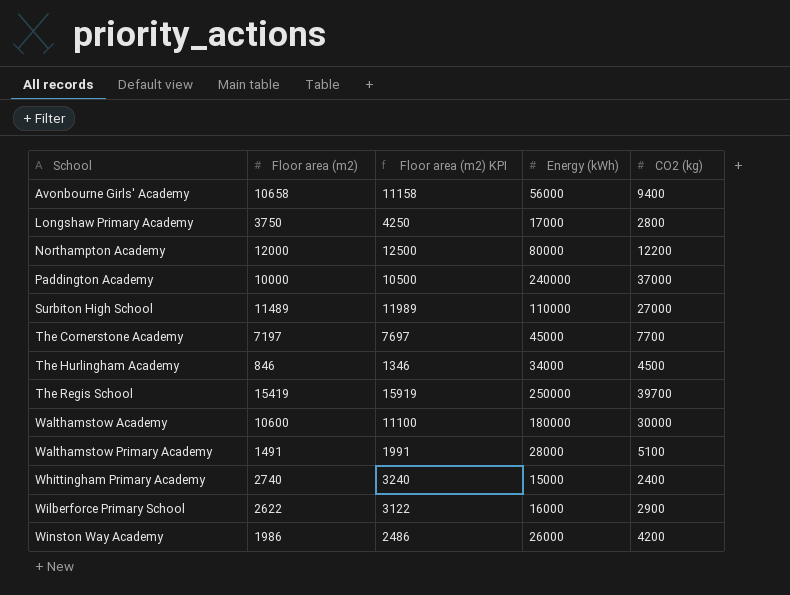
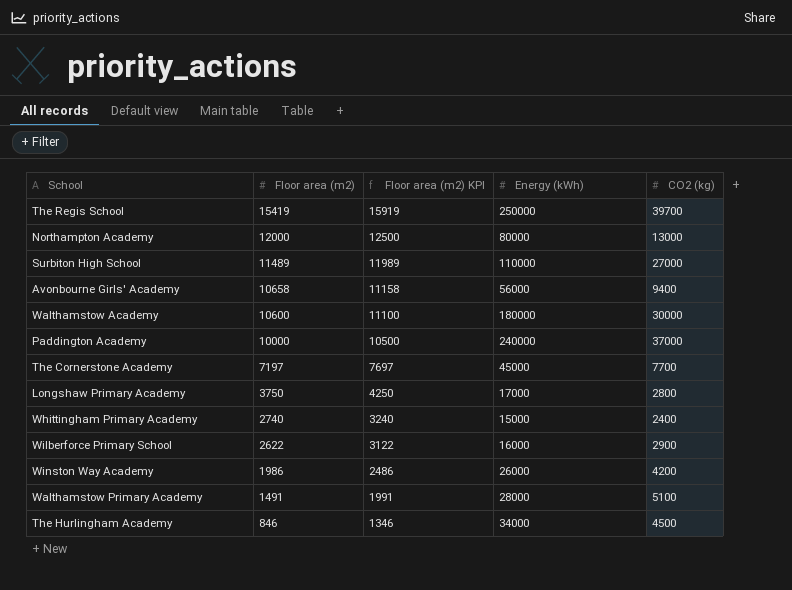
row order: School ascending -> Floor area (m2) descending
Northampton Academy | CO2 (kg): 12200 -> 13000

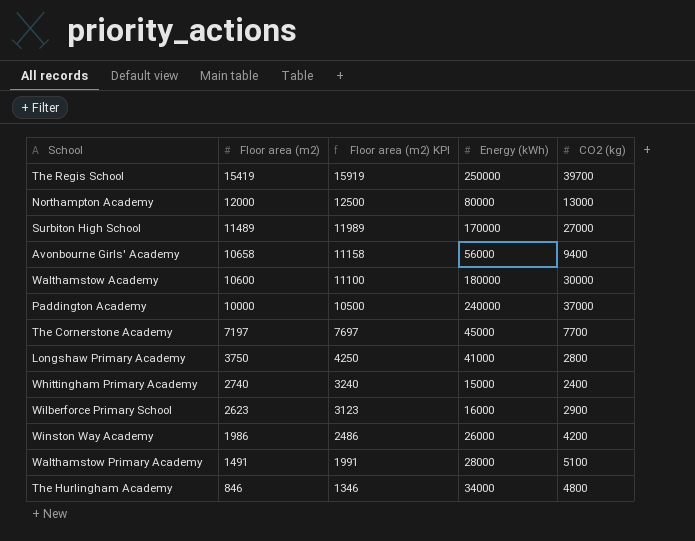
Surbiton High School | Energy (kWh): 110000 -> 170000
Longshaw Primary Academy | Energy (kWh): 17000 -> 41000
Wilberforce Primary School | Floor area (m2): 2622 -> 2623
Wilberforce Primary School | Floor area (m2) KPI: 3122 -> 3123
The Hurlingham Academy | CO2 (kg): 4500 -> 4800

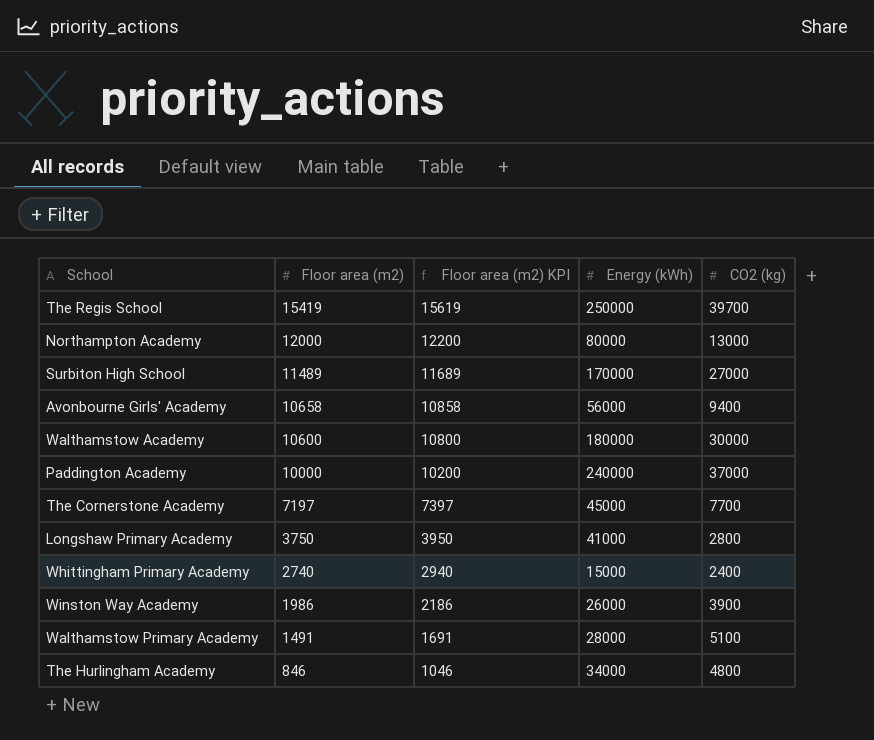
column Floor area (m2) KPI | formula: [Floor area (m2)] + 500 -> [Floor area (m2)] + 200
row Wilberforce Primary School: 2623 | 3123 | 16000 | 2900 -> none
Winston Way Academy | CO2 (kg): 4200 -> 3900

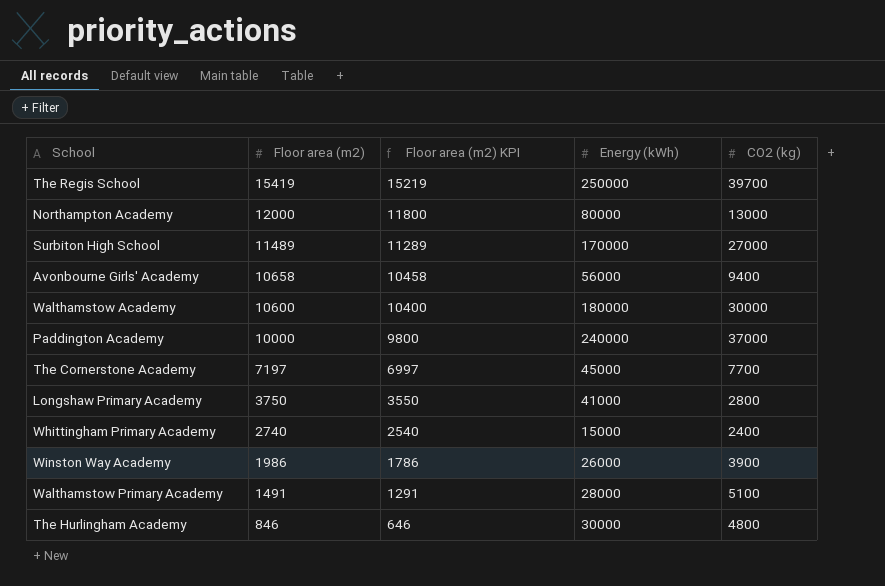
column Floor area (m2) KPI | formula: [Floor area (m2)] + 200 -> [Floor area (m2)] - 200
The Hurlingham Academy | Energy (kWh): 34000 -> 30000

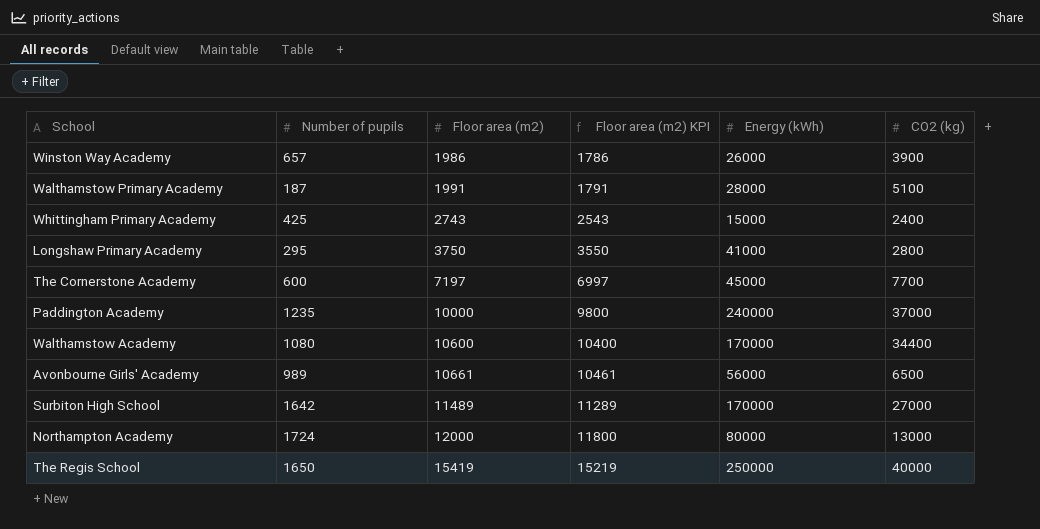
row order: Floor area (m2) descending -> Floor area (m2) ascending
column Number of pupils | position: none -> 2
row The Hurlingham Academy: 846 | 646 | 30000 | 4800 -> none
Walthamstow Primary Academy | Floor area (m2): 1491 -> 1991
Walthamstow Primary Academy | Floor area (m2) KPI: 1291 -> 1791
Whittingham Primary Academy | Floor area (m2): 2740 -> 2743
Whittingham Primary Academy | Floor area (m2) KPI: 2540 -> 2543
Walthamstow Academy | Energy (kWh): 180000 -> 170000
Walthamstow Academy | CO2 (kg): 30000 -> 34400
Avonbourne Girls' Academy | Floor area (m2): 10658 -> 10661
Avonbourne Girls' Academy | Floor area (m2) KPI: 10458 -> 10461
Avonbourne Girls' Academy | CO2 (kg): 9400 -> 6500
The Regis School | CO2 (kg): 39700 -> 40000

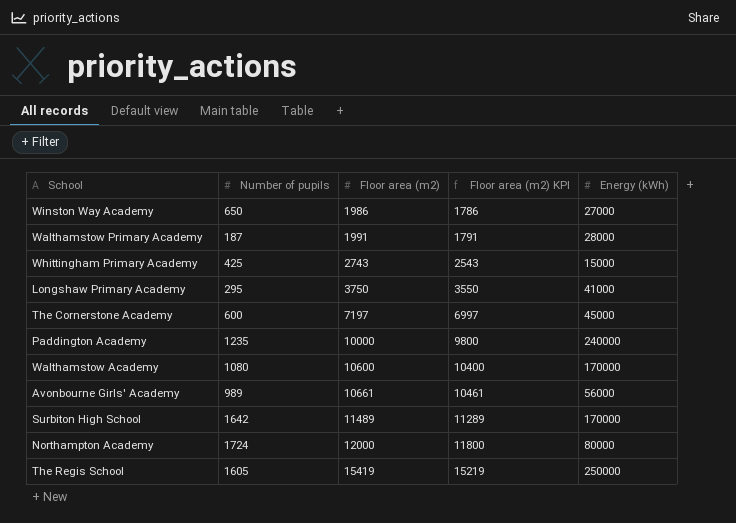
column CO2 (kg) | position: 6 -> none
Winston Way Academy | Number of pupils: 657 -> 650
Winston Way Academy | Energy (kWh): 26000 -> 27000
The Regis School | Number of pupils: 1650 -> 1605

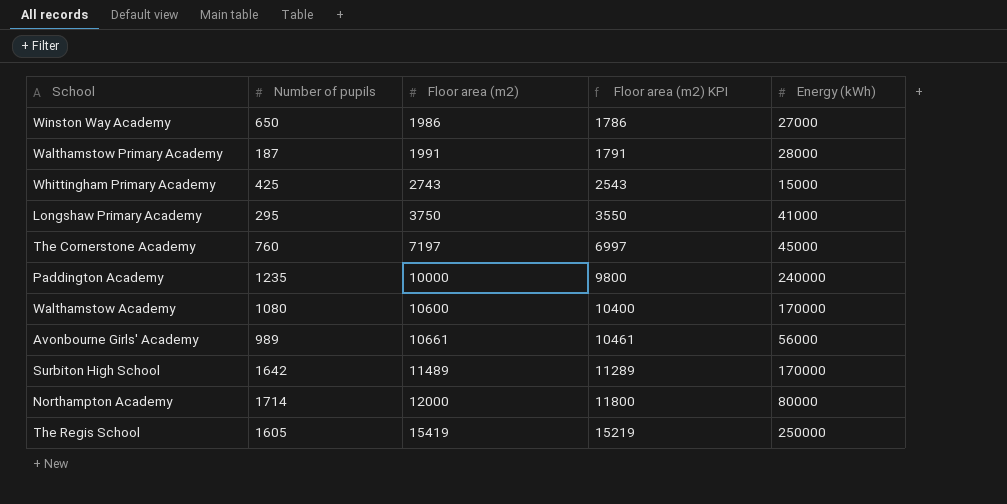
The Cornerstone Academy | Number of pupils: 600 -> 760
Northampton Academy | Number of pupils: 1724 -> 1714

